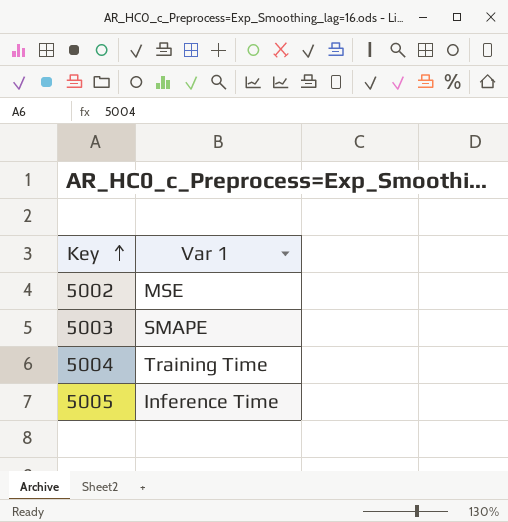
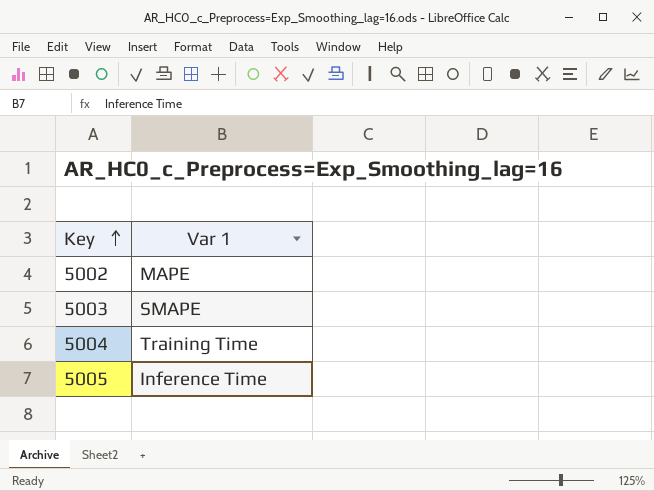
5002 | Var 1: MSE -> MAPE

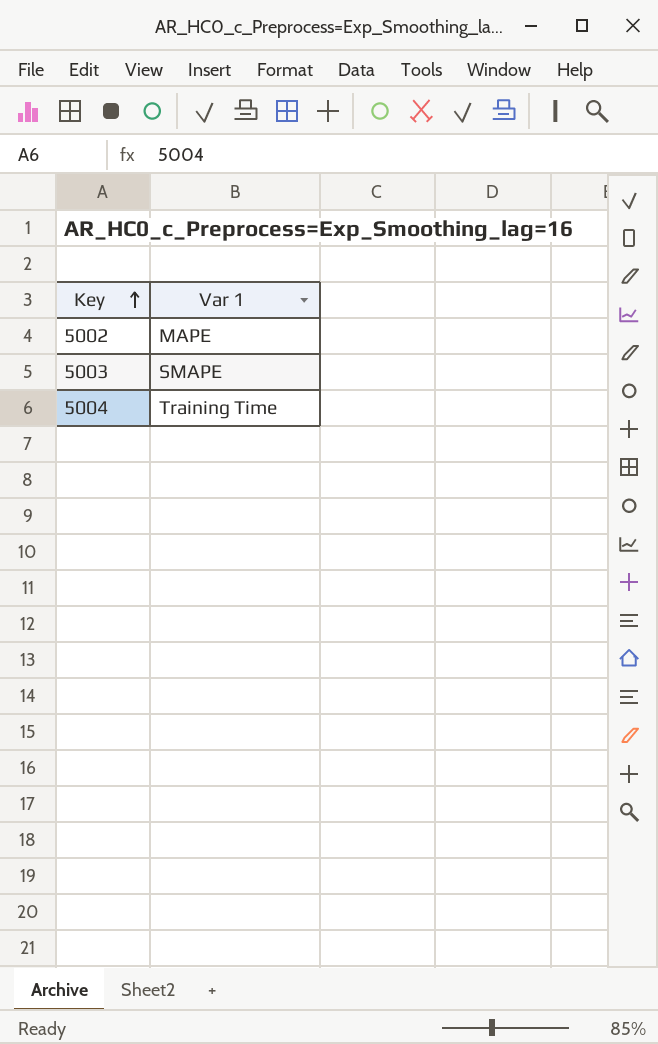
row 5005: Inference Time -> none

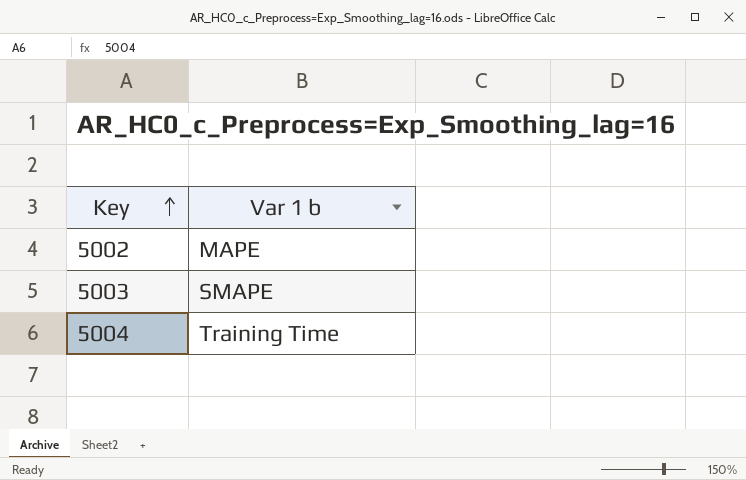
column name: Var 1 -> Var 1 b

